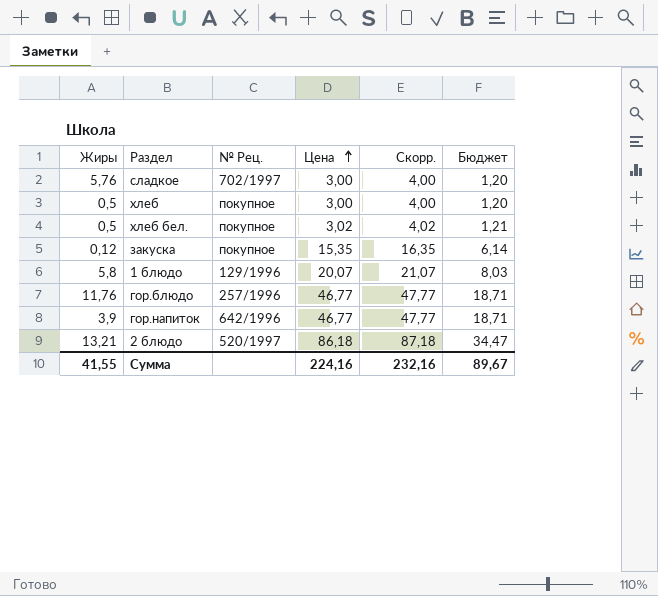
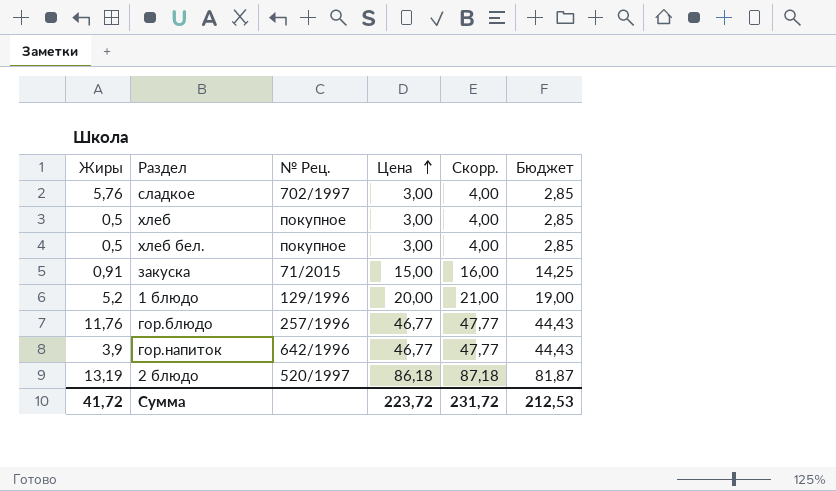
column Бюджет | formula: [Цена] * 0,4 -> [Цена] * 0,95
хлеб бел. | Цена: 3,02 -> 3,00
хлеб бел. | Скорр.: 4,02 -> 4,00
закуска | Жиры: 0,12 -> 0,91
закуска | № Рец.: покупное -> 71/2015
закуска | Цена: 15,35 -> 15,00
закуска | Скорр.: 16,35 -> 16,00
1 блюдо | Жиры: 5,8 -> 5,2
1 блюдо | Цена: 20,07 -> 20,00
1 блюдо | Скорр.: 21,07 -> 21,00
2 блюдо | Жиры: 13,21 -> 13,19
Сумма | Жиры: 41,55 -> 41,72
Сумма | Цена: 224,16 -> 223,72
Сумма | Скорр.: 232,16 -> 231,72
Сумма | Бюджет: 89,67 -> 212,53

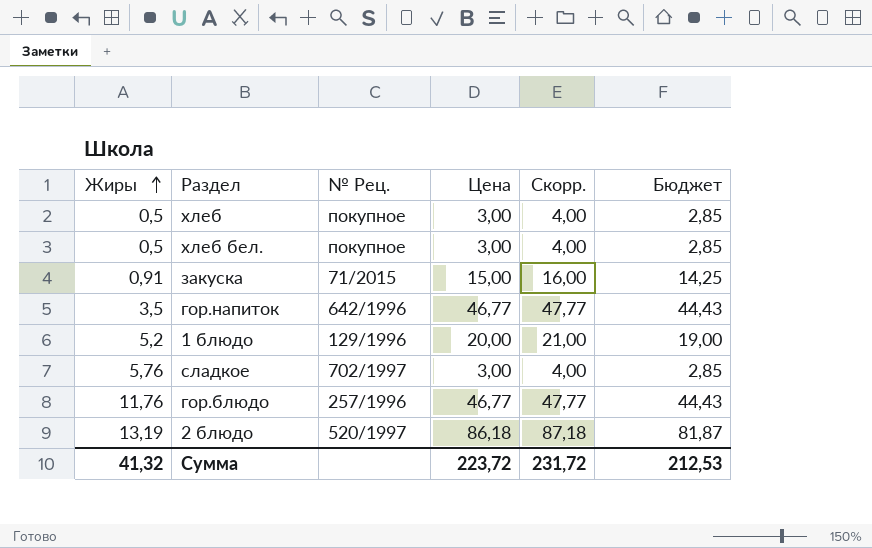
row order: Цена ascending -> Жиры ascending
гор.напиток | Жиры: 3,9 -> 3,5
Сумма | Жиры: 41,72 -> 41,32

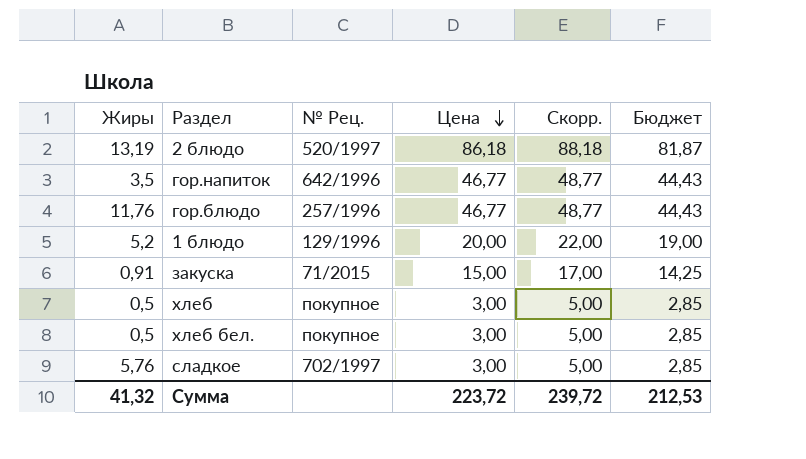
row order: Жиры ascending -> Цена descending
column Скорр. | formula: [Цена] + 1 -> [Цена] + 2
Сумма | Скорр.: 231,72 -> 239,72

